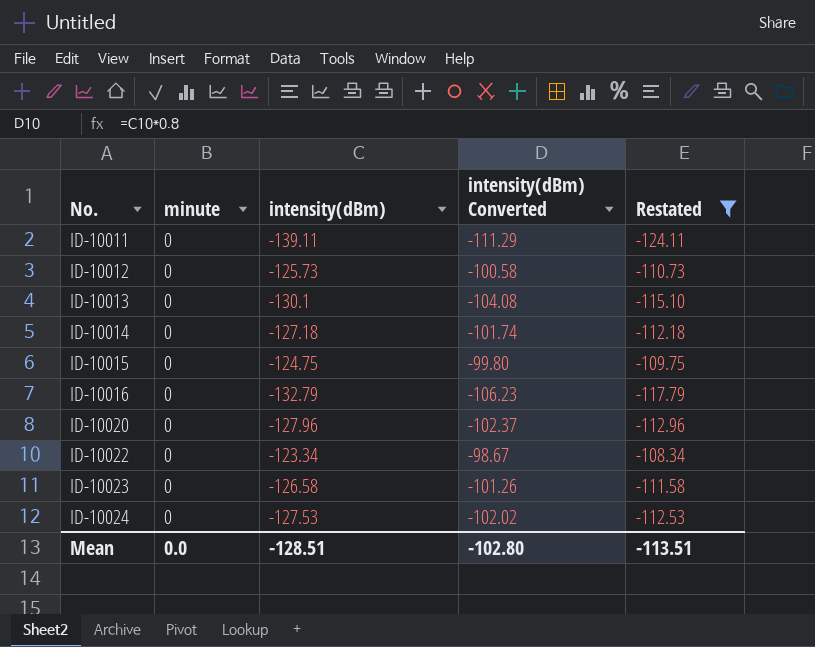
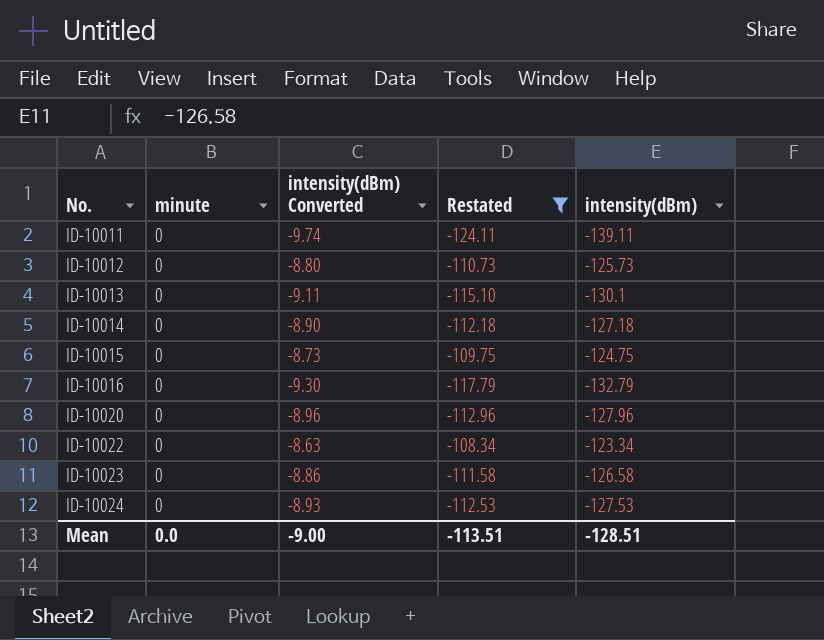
column intensity(dBm) Converted | formula: [intensity(dBm)] * 0.8 -> [intensity(dBm)] * 0.07
column intensity(dBm) | position: 3 -> 5
Mean | intensity(dBm) Converted: -102.80 -> -9.00

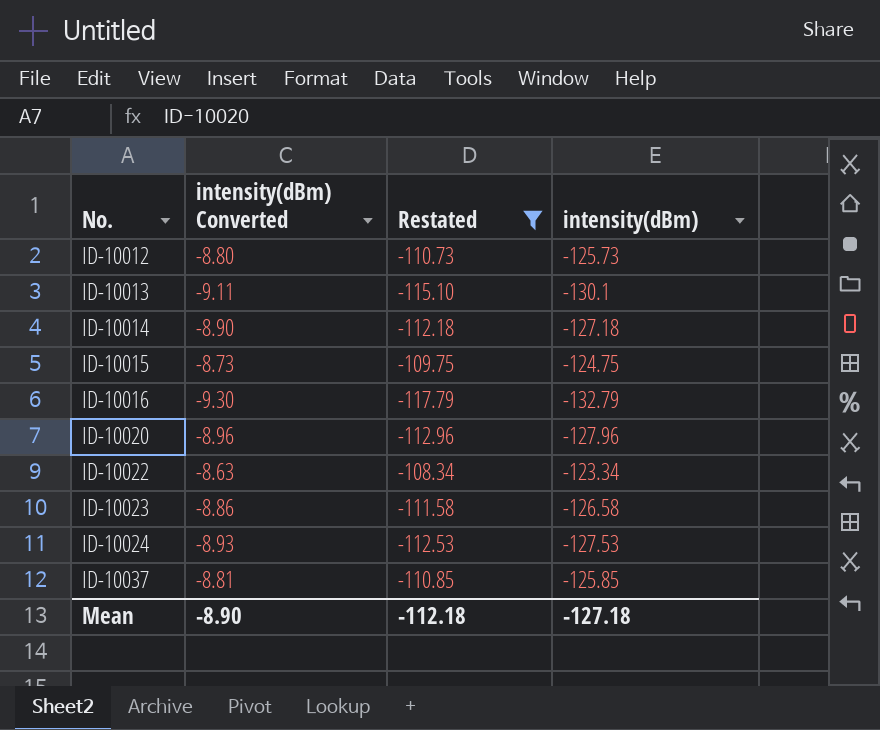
column minute | position: 2 -> none
row ID-10011: 0 | -9.74 | -124.11 | -139.11 -> none
row ID-10037: none -> -8.81 | -110.85 | -125.85
Mean | intensity(dBm) Converted: -9.00 -> -8.90
Mean | Restated: -113.51 -> -112.18
Mean | intensity(dBm): -128.51 -> -127.18

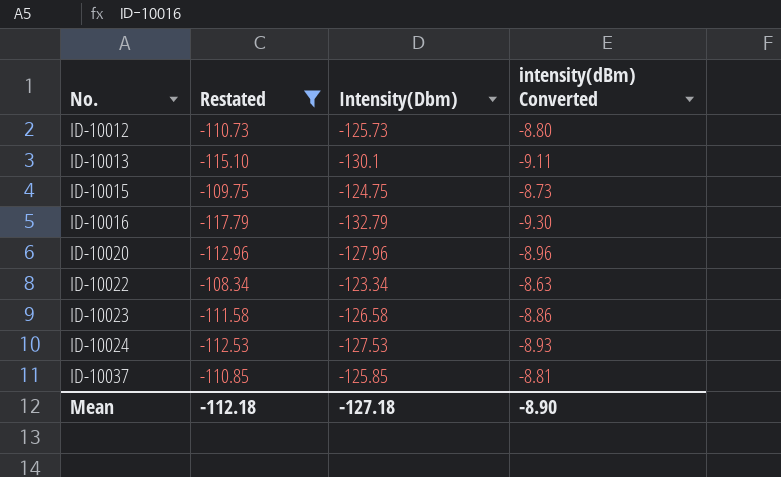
column name: intensity(dBm) -> Intensity(Dbm)
column intensity(dBm) Converted | position: 2 -> 4
row ID-10014: -8.90 | -112.18 | -127.18 -> none

